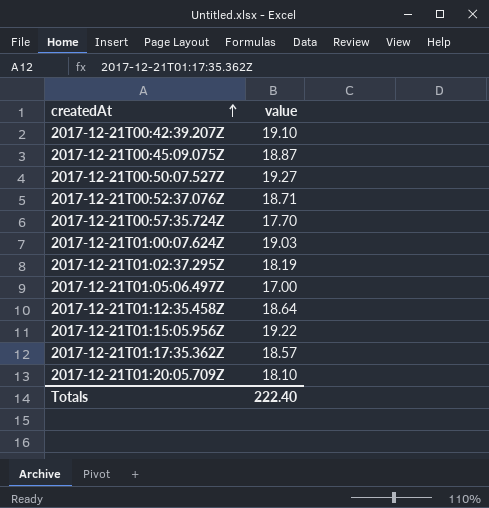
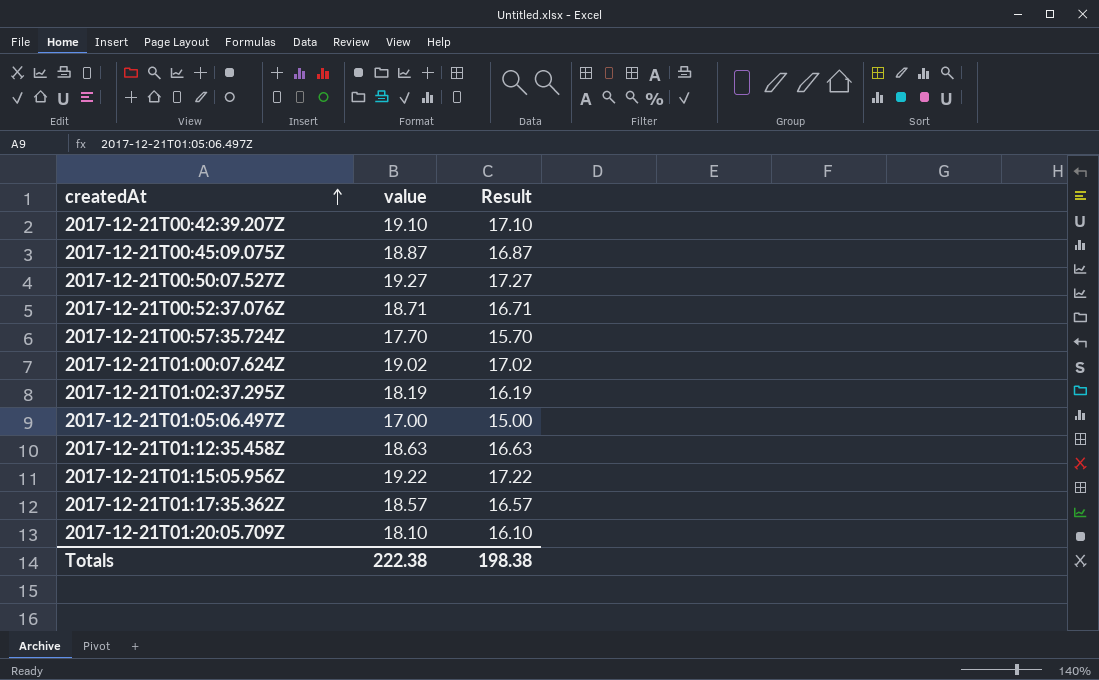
column Result | formula: none -> [value] - 2
2017-12-21T01:00:07.624Z | value: 19.03 -> 19.02
2017-12-21T01:12:35.458Z | value: 18.64 -> 18.63
Totals | value: 222.40 -> 222.38

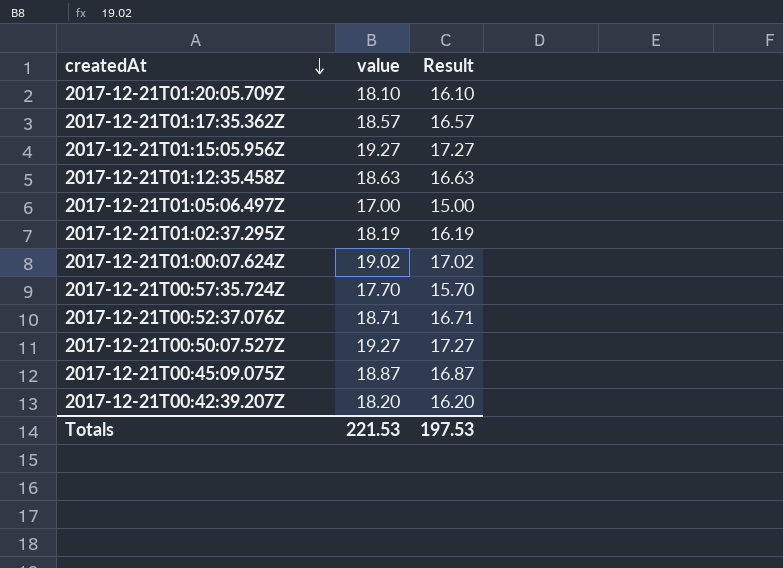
row order: createdAt ascending -> createdAt descending
2017-12-21T01:15:05.956Z | value: 19.22 -> 19.27
2017-12-21T01:15:05.956Z | Result: 17.22 -> 17.27
2017-12-21T00:42:39.207Z | value: 19.10 -> 18.20
2017-12-21T00:42:39.207Z | Result: 17.10 -> 16.20
Totals | value: 222.38 -> 221.53
Totals | Result: 198.38 -> 197.53

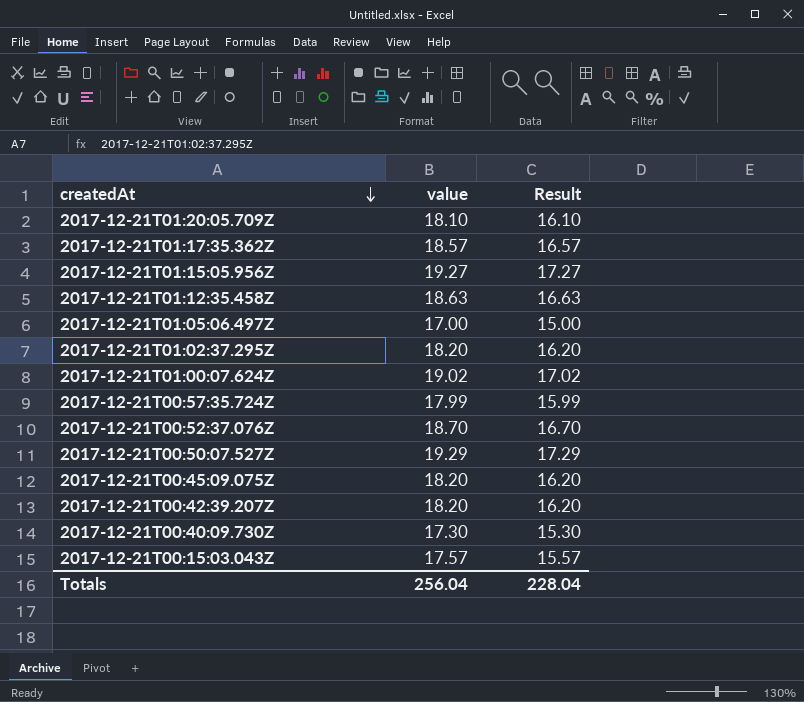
2017-12-21T01:02:37.295Z | value: 18.19 -> 18.20
2017-12-21T01:02:37.295Z | Result: 16.19 -> 16.20
2017-12-21T00:57:35.724Z | value: 17.70 -> 17.99
2017-12-21T00:57:35.724Z | Result: 15.70 -> 15.99
2017-12-21T00:52:37.076Z | value: 18.71 -> 18.70
2017-12-21T00:52:37.076Z | Result: 16.71 -> 16.70
2017-12-21T00:50:07.527Z | value: 19.27 -> 19.29
2017-12-21T00:50:07.527Z | Result: 17.27 -> 17.29
2017-12-21T00:45:09.075Z | value: 18.87 -> 18.20
2017-12-21T00:45:09.075Z | Result: 16.87 -> 16.20
row 2017-12-21T00:40:09.730Z: none -> 17.30 | 15.30
row 2017-12-21T00:15:03.043Z: none -> 17.57 | 15.57
Totals | value: 221.53 -> 256.04
Totals | Result: 197.53 -> 228.04

